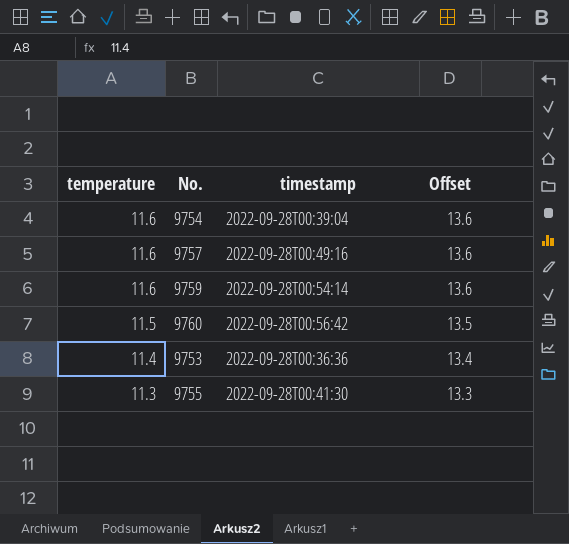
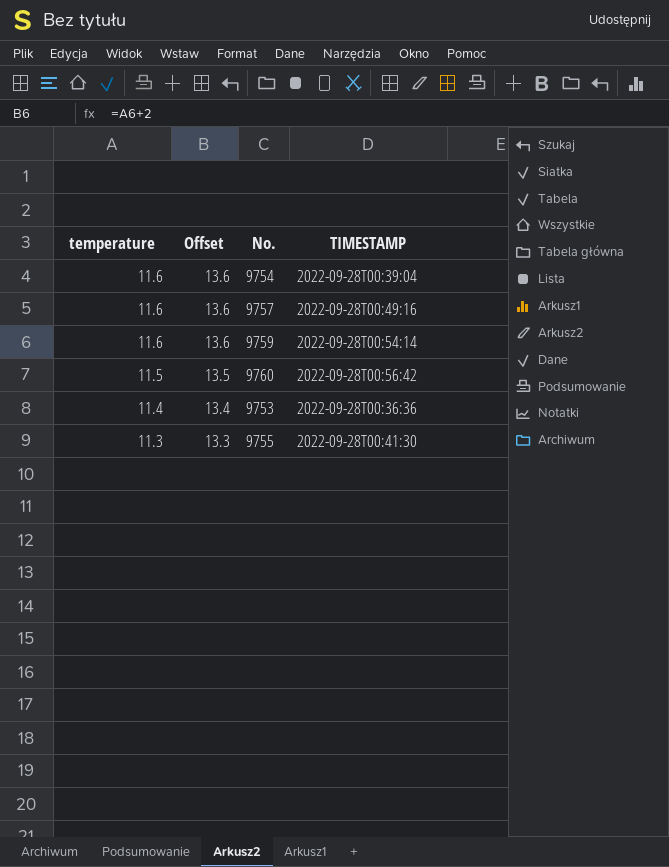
column Offset | position: 4 -> 2
column name: timestamp -> TIMESTAMP

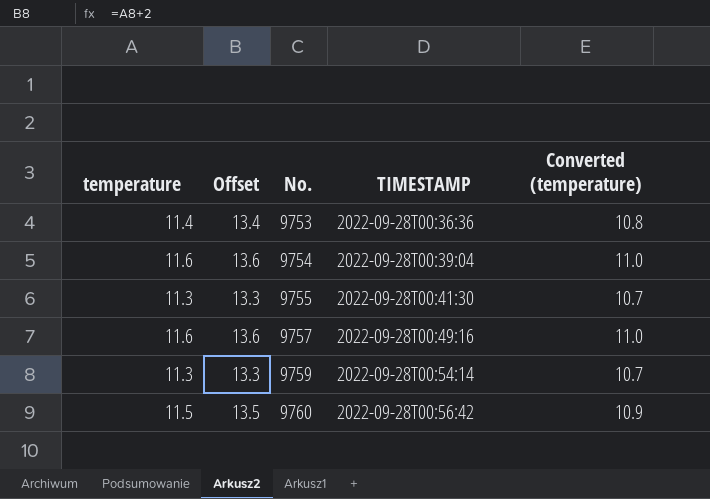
row order: temperature descending -> No. ascending
column Converted (temperature) | formula: none -> [temperature] * 0.95
9759 | temperature: 11.6 -> 11.3
9759 | Offset: 13.6 -> 13.3

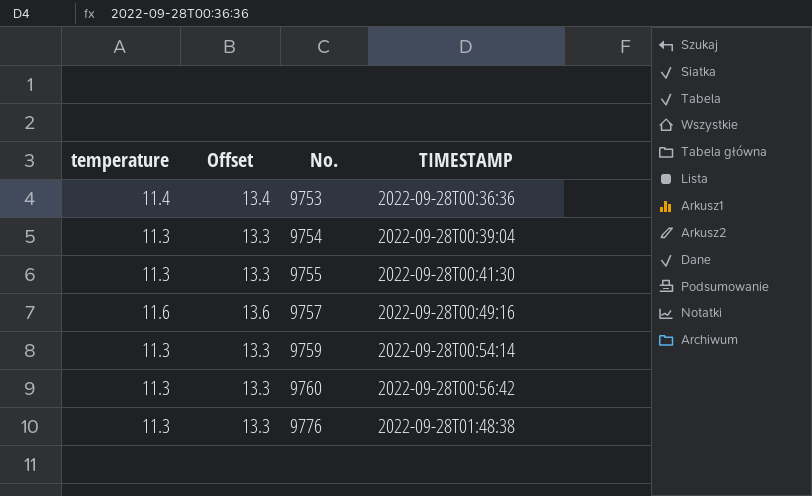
column Converted (temperature) | formula: [temperature] * 0.95 -> none
9754 | temperature: 11.6 -> 11.3
9754 | Offset: 13.6 -> 13.3
9760 | temperature: 11.5 -> 11.3
9760 | Offset: 13.5 -> 13.3
row 9776: none -> 11.3 | 13.3 | 2022-09-28T01:48:38

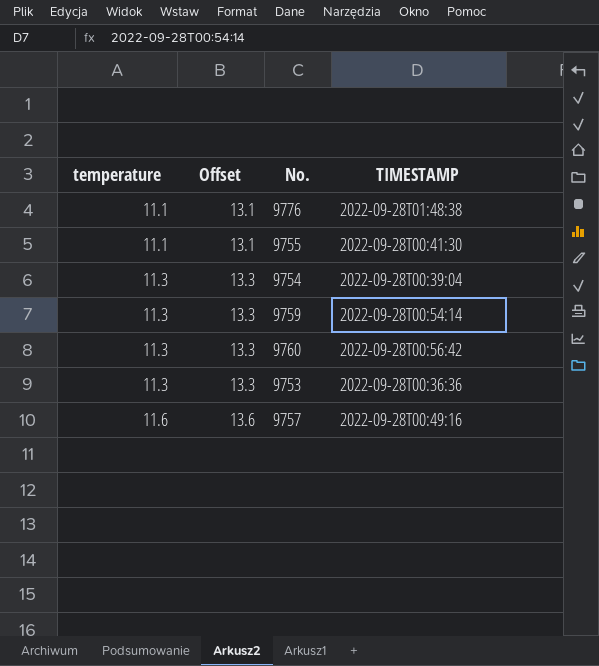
row order: No. ascending -> temperature ascending
9776 | temperature: 11.3 -> 11.1
9776 | Offset: 13.3 -> 13.1
9755 | temperature: 11.3 -> 11.1
9755 | Offset: 13.3 -> 13.1
9753 | temperature: 11.4 -> 11.3
9753 | Offset: 13.4 -> 13.3

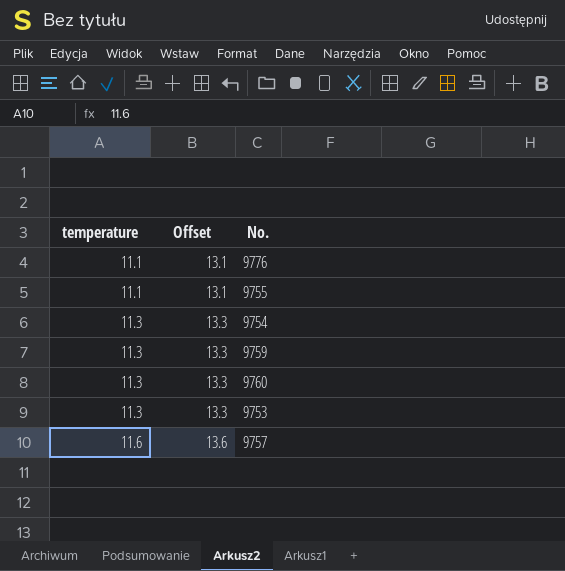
column TIMESTAMP | position: 4 -> none

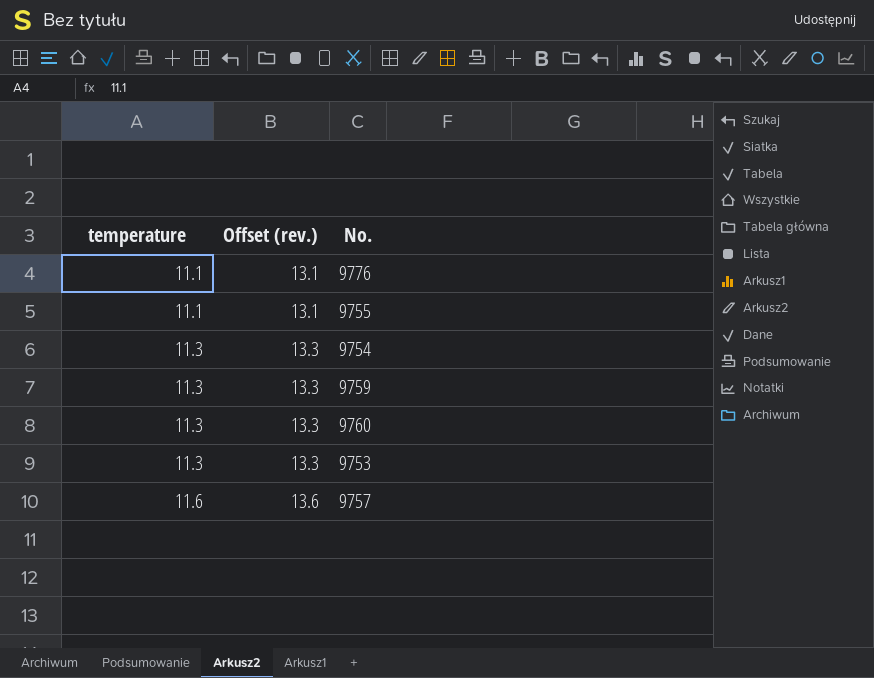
column name: Offset -> Offset (rev.)

